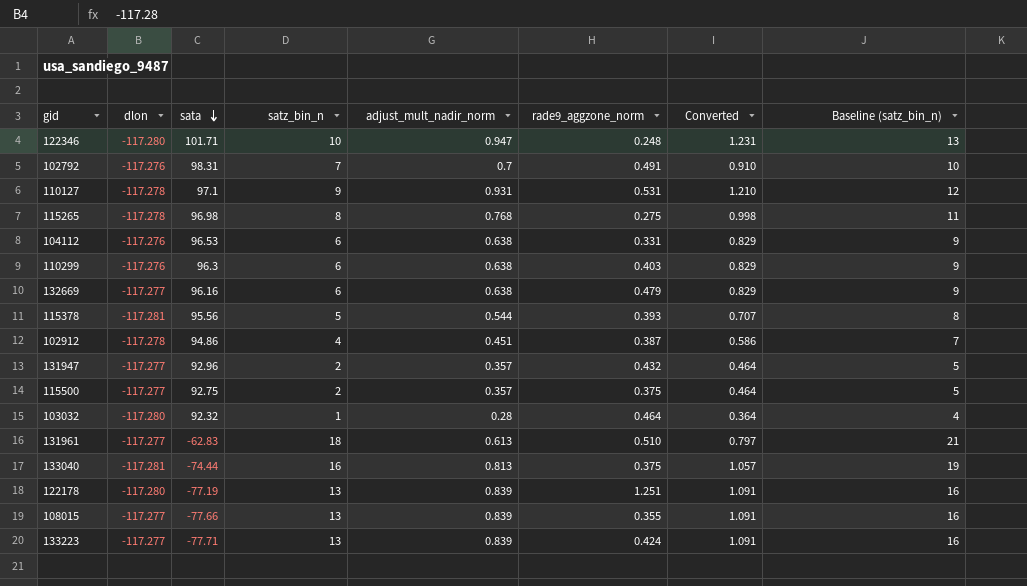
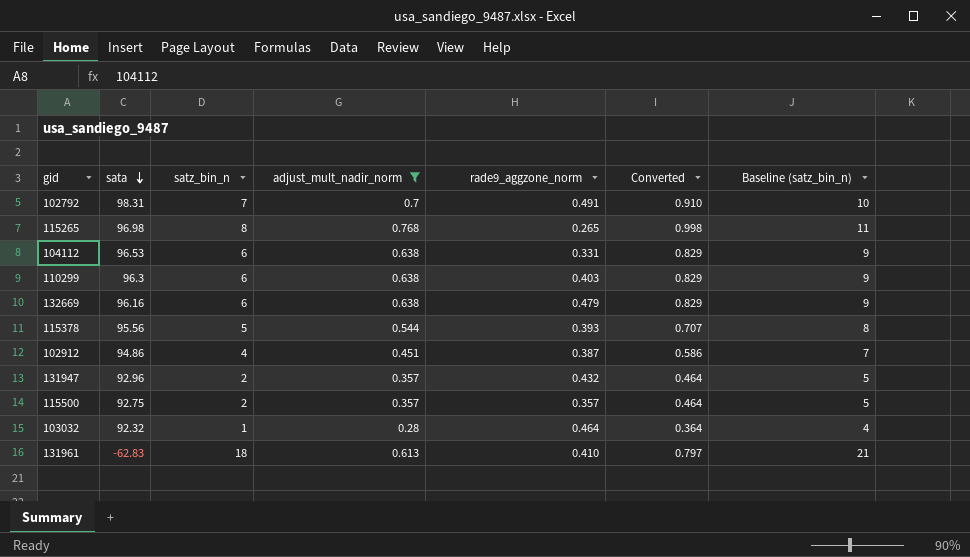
filter: none -> adjust_mult_nadir_norm <= 0.768
column dlon | position: 2 -> none
115265 | rade9_aggzone_norm: 0.275 -> 0.265
115500 | rade9_aggzone_norm: 0.375 -> 0.357
131961 | rade9_aggzone_norm: 0.510 -> 0.410

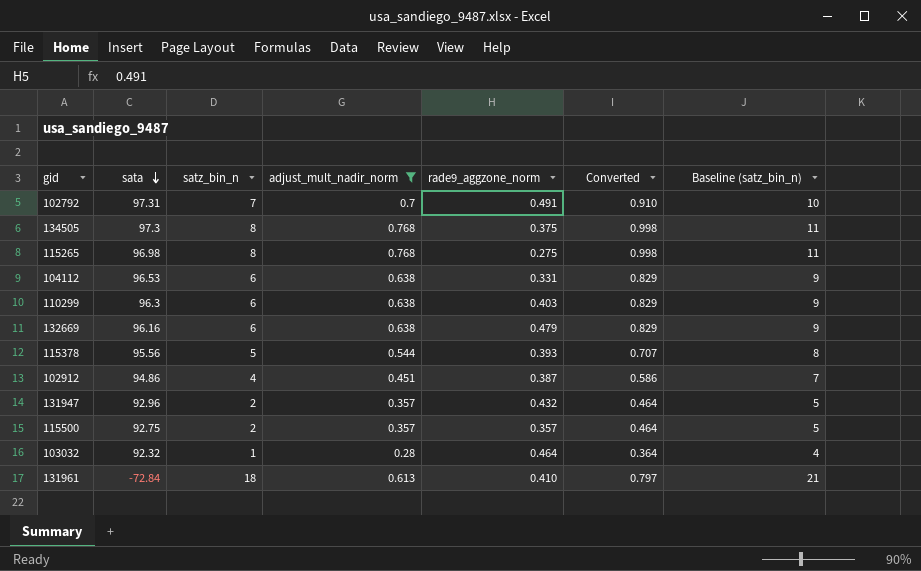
102792 | sata: 98.31 -> 97.31
row 134505: none -> 97.3 | 8 | 0.768 | 0.375 | 0.998 | 11
115265 | rade9_aggzone_norm: 0.265 -> 0.275
131961 | sata: -62.83 -> -72.84

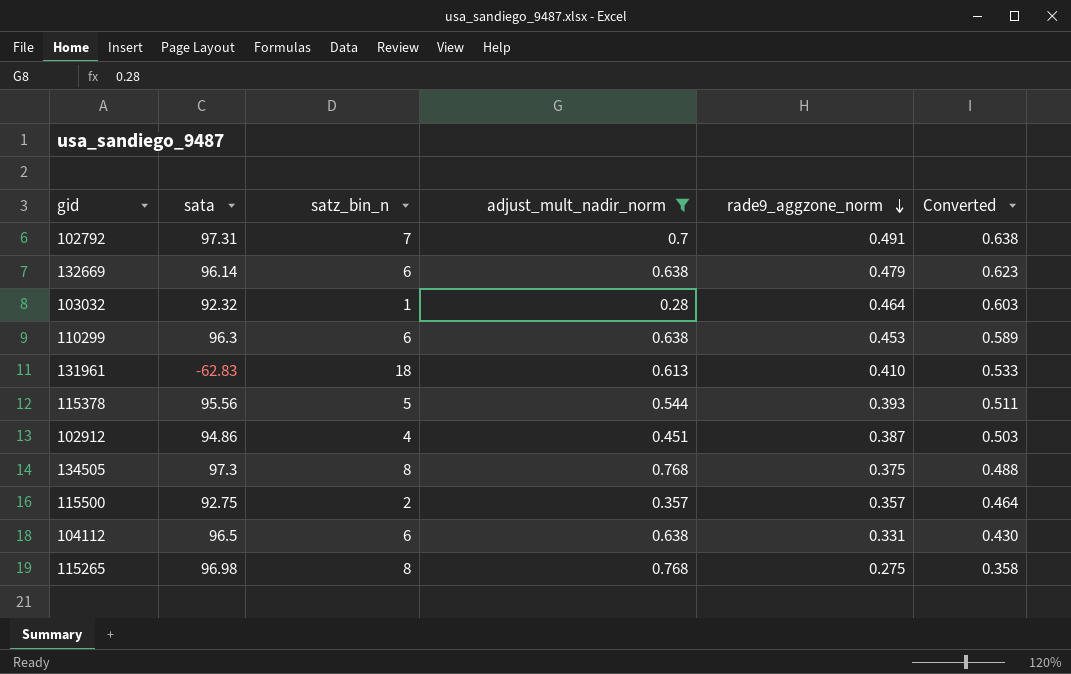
row order: sata descending -> rade9_aggzone_norm descending
column Baseline (satz_bin_n) | formula: [satz_bin_n] + 3 -> none
column Converted | formula: [adjust_mult_nadir_norm] * 1.3 -> [rade9_aggzone_norm] * 1.3
row 131947: 92.96 | 2 | 0.357 | 0.432 | 0.464 | 5 -> none
132669 | sata: 96.16 -> 96.14
110299 | rade9_aggzone_norm: 0.403 -> 0.453
131961 | sata: -72.84 -> -62.83
104112 | sata: 96.53 -> 96.5

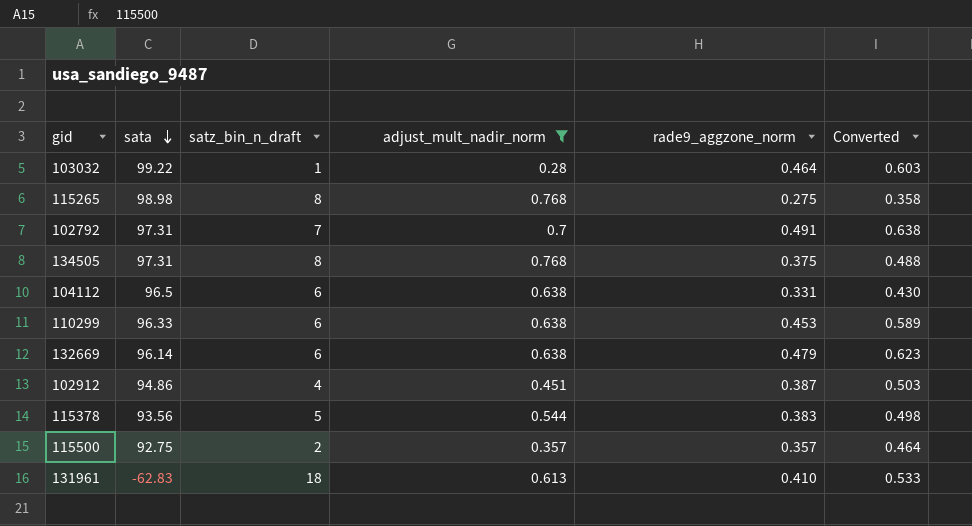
row order: rade9_aggzone_norm descending -> sata descending
column name: satz_bin_n -> satz_bin_n_draft
103032 | sata: 92.32 -> 99.22
115265 | sata: 96.98 -> 98.98
134505 | sata: 97.3 -> 97.31
110299 | sata: 96.3 -> 96.33
115378 | sata: 95.56 -> 93.56
115378 | rade9_aggzone_norm: 0.393 -> 0.383
115378 | Converted: 0.511 -> 0.498

